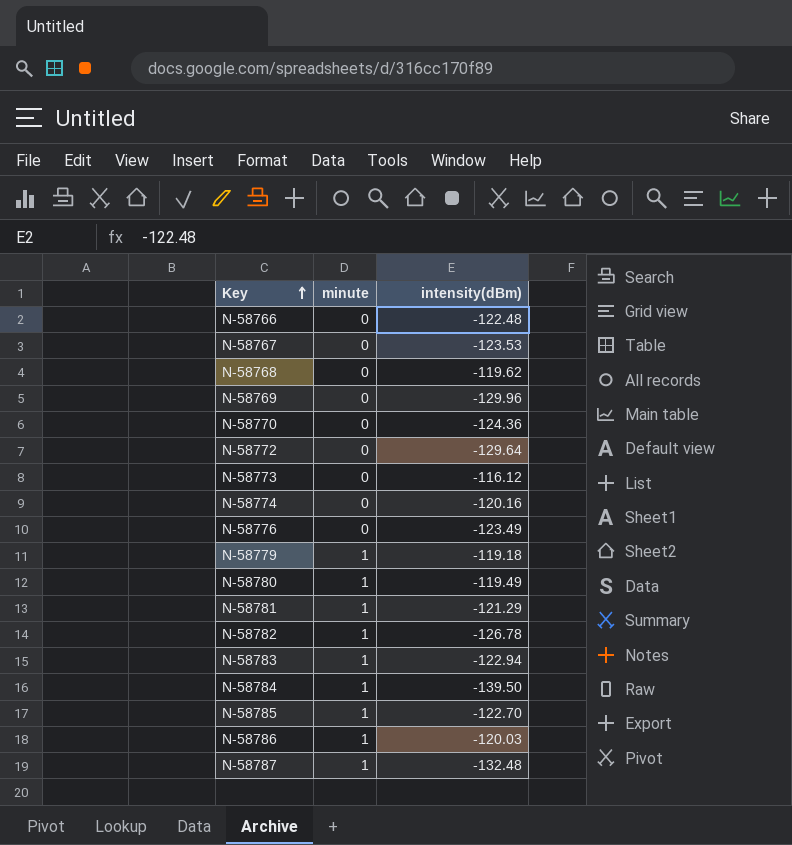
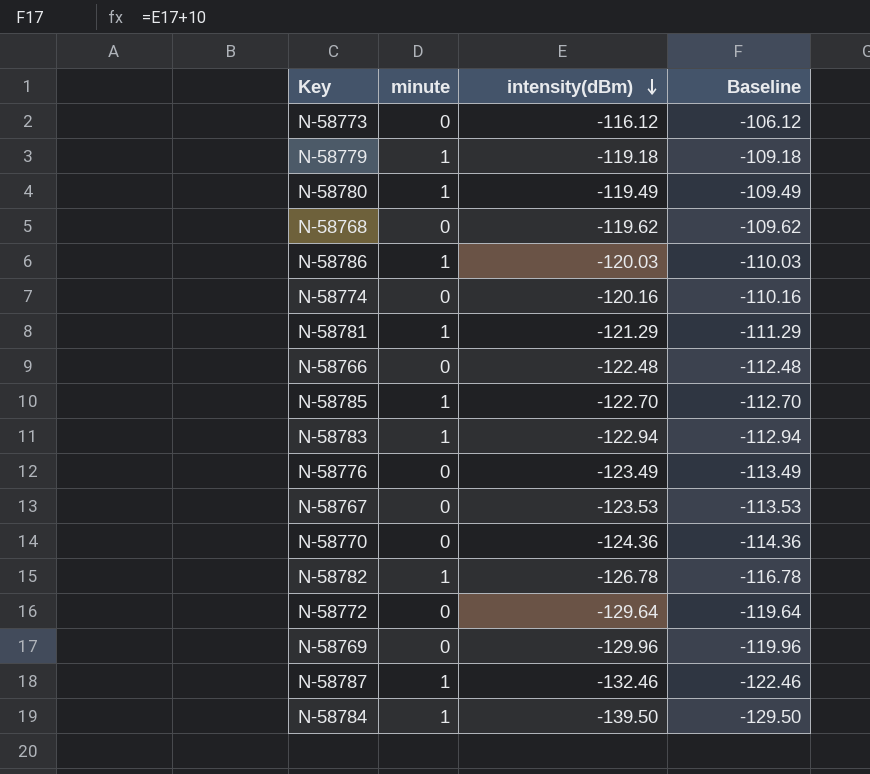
row order: Key ascending -> intensity(dBm) descending
column Baseline | formula: none -> [intensity(dBm)] + 10
N-58787 | intensity(dBm): -132.48 -> -132.46

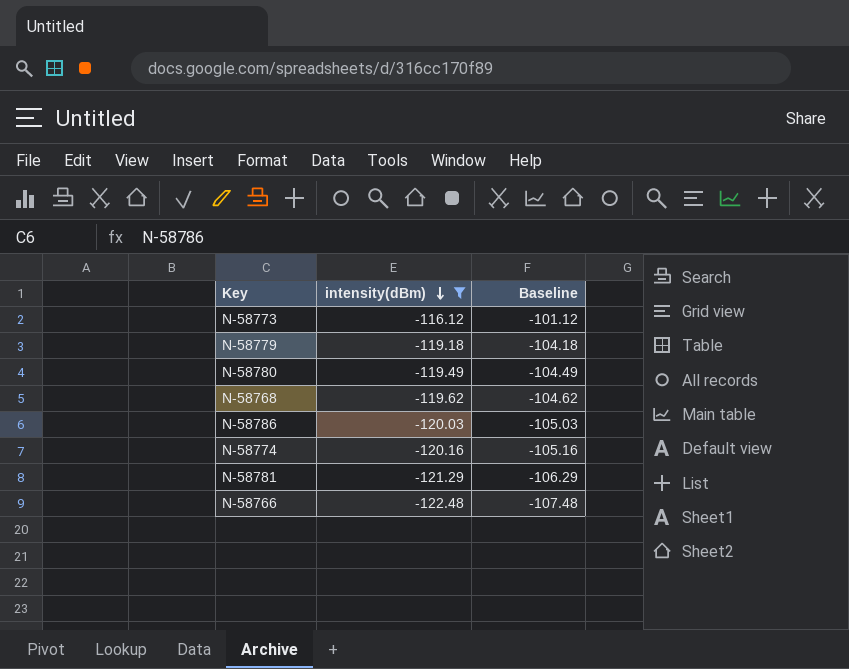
filter: none -> intensity(dBm) >= -122.48
column minute | position: 2 -> none
column Baseline | formula: [intensity(dBm)] + 10 -> [intensity(dBm)] + 15

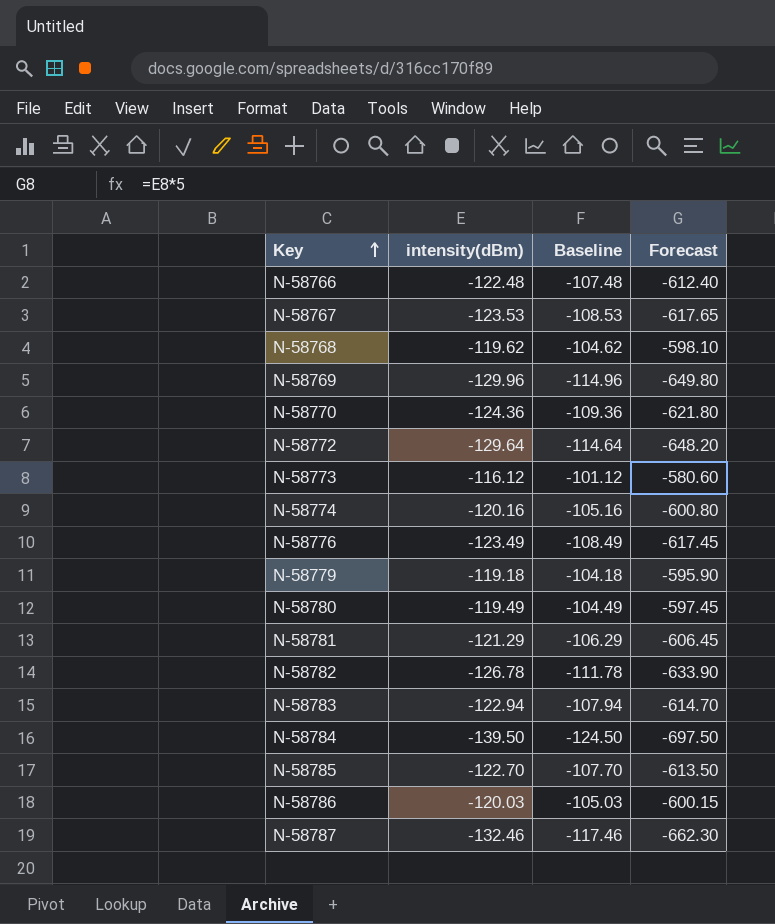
filter: intensity(dBm) >= -122.48 -> none
row order: intensity(dBm) descending -> Key ascending
column Forecast | formula: none -> [intensity(dBm)] * 5

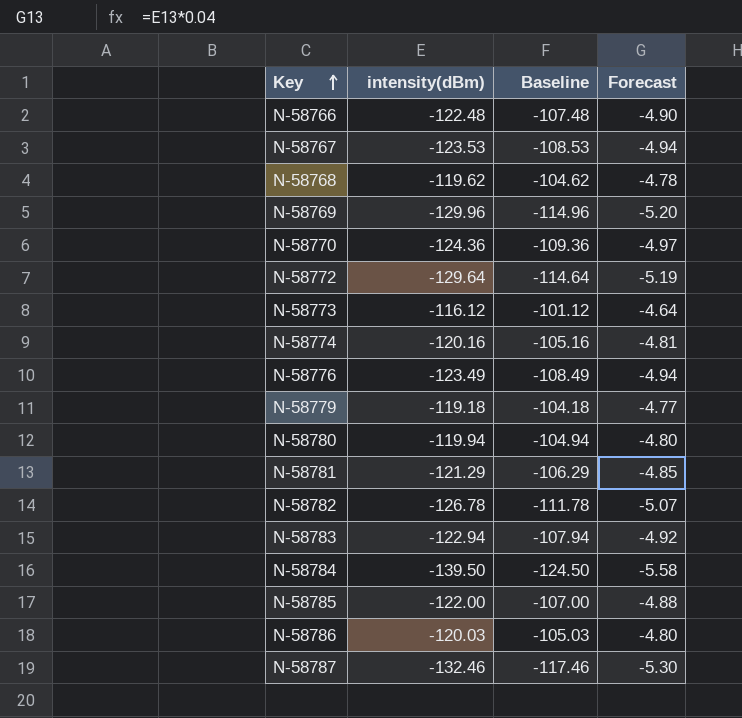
column Forecast | formula: [intensity(dBm)] * 5 -> [intensity(dBm)] * 0.04
N-58780 | intensity(dBm): -119.49 -> -119.94
N-58780 | Baseline: -104.49 -> -104.94
N-58785 | intensity(dBm): -122.70 -> -122.00
N-58785 | Baseline: -107.70 -> -107.00

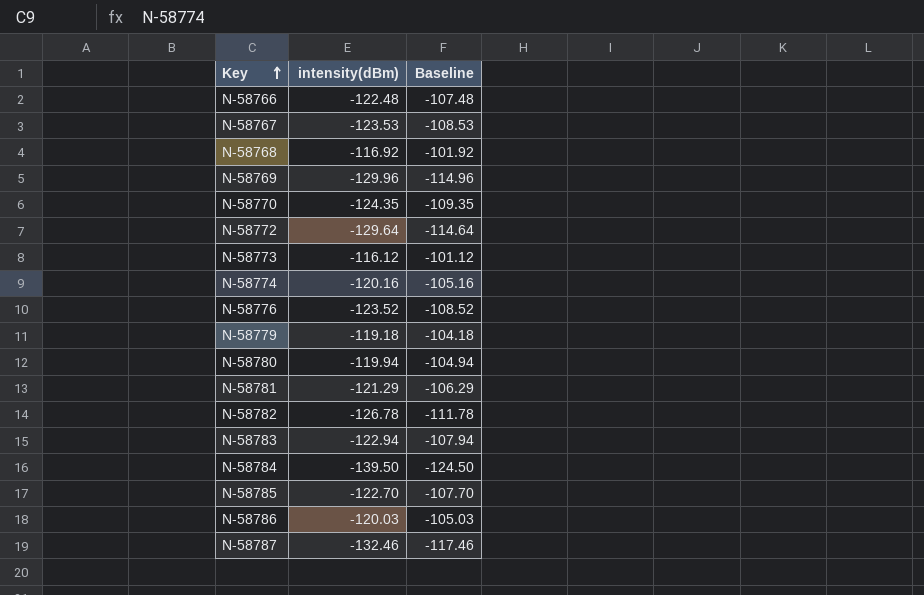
column Forecast | formula: [intensity(dBm)] * 0.04 -> none
N-58768 | intensity(dBm): -119.62 -> -116.92
N-58768 | Baseline: -104.62 -> -101.92
N-58770 | intensity(dBm): -124.36 -> -124.35
N-58770 | Baseline: -109.36 -> -109.35
N-58776 | intensity(dBm): -123.49 -> -123.52
N-58776 | Baseline: -108.49 -> -108.52
N-58785 | intensity(dBm): -122.00 -> -122.70
N-58785 | Baseline: -107.00 -> -107.70

